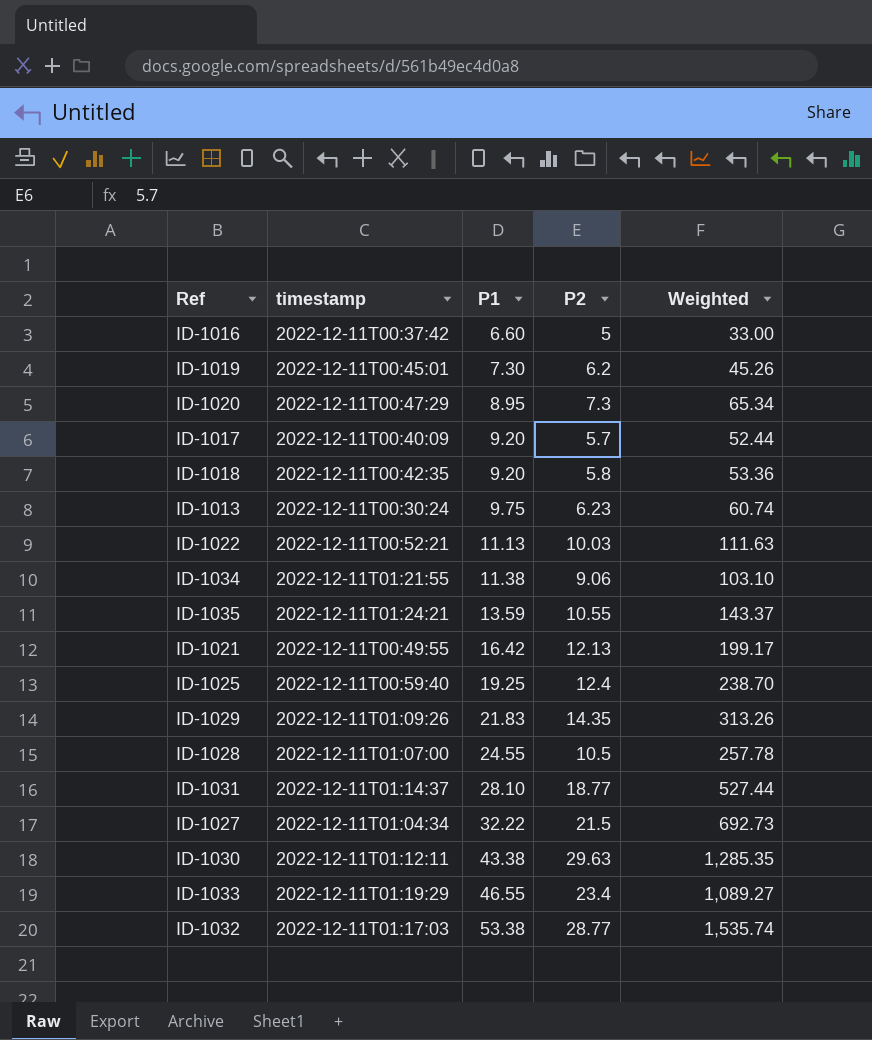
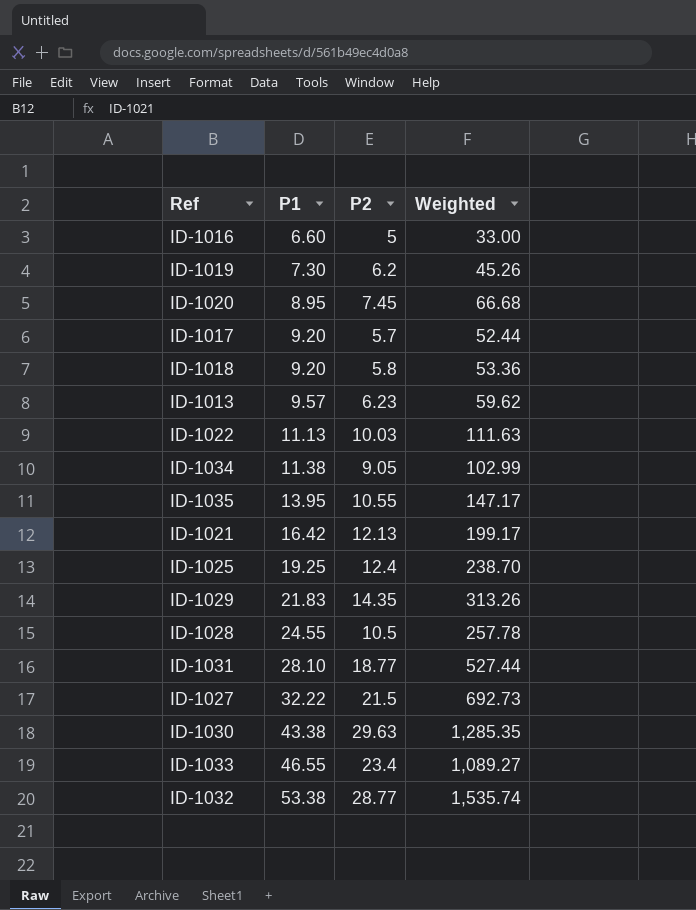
column timestamp | position: 2 -> none
ID-1020 | P2: 7.3 -> 7.45
ID-1020 | Weighted: 65.34 -> 66.68
ID-1013 | P1: 9.75 -> 9.57
ID-1013 | Weighted: 60.74 -> 59.62
ID-1034 | P2: 9.06 -> 9.05
ID-1034 | Weighted: 103.10 -> 102.99
ID-1035 | P1: 13.59 -> 13.95
ID-1035 | Weighted: 143.37 -> 147.17

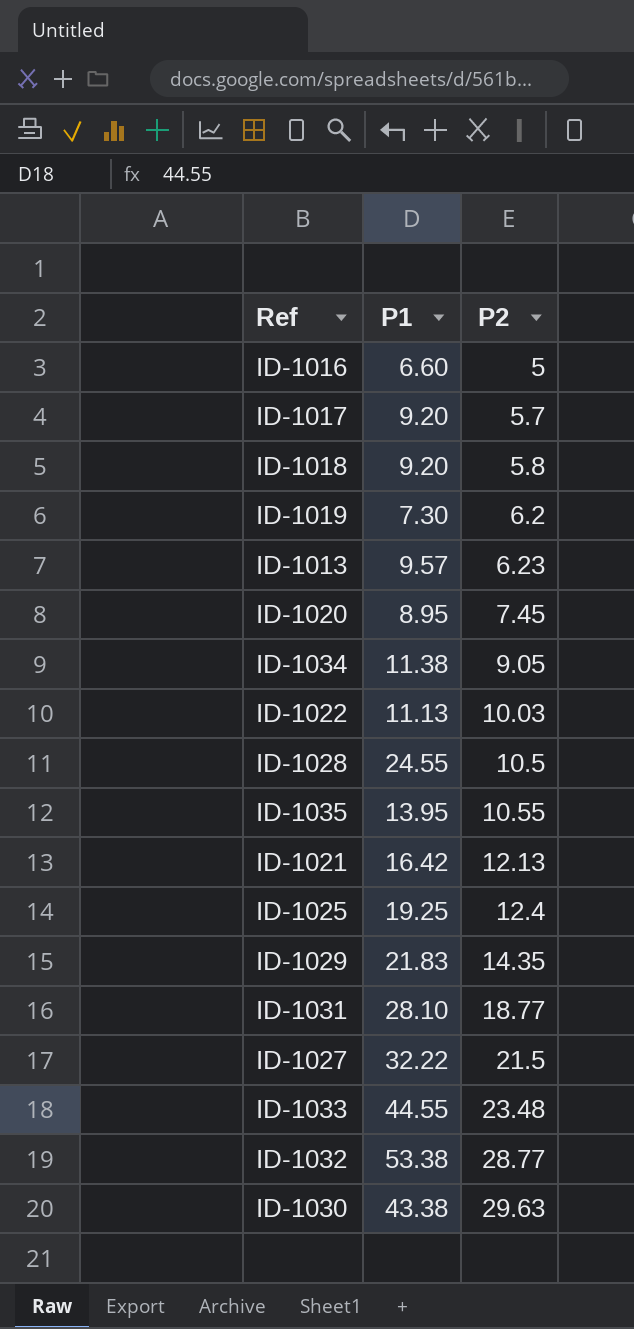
row order: P1 ascending -> P2 ascending
column Weighted | formula: [P1] * [P2] -> none
ID-1033 | P1: 46.55 -> 44.55
ID-1033 | P2: 23.4 -> 23.48

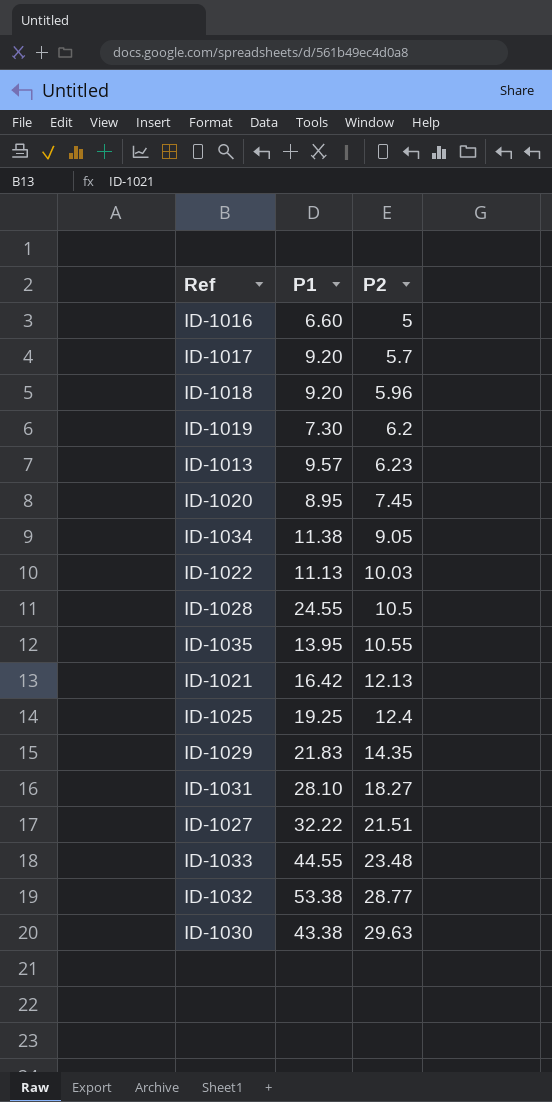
ID-1018 | P2: 5.8 -> 5.96
ID-1031 | P2: 18.77 -> 18.27
ID-1027 | P2: 21.5 -> 21.51

